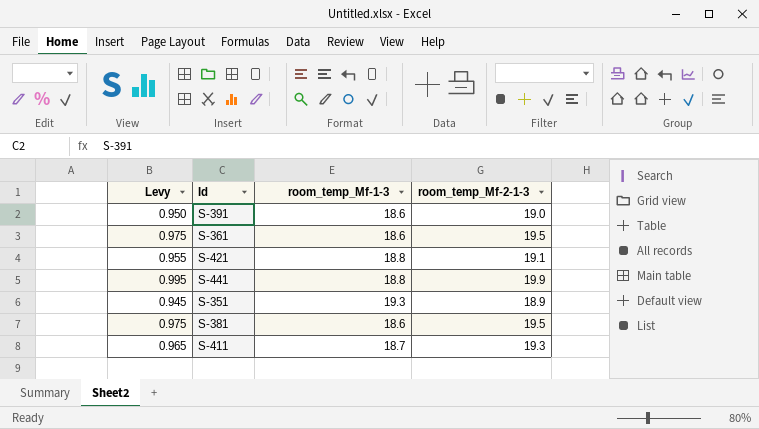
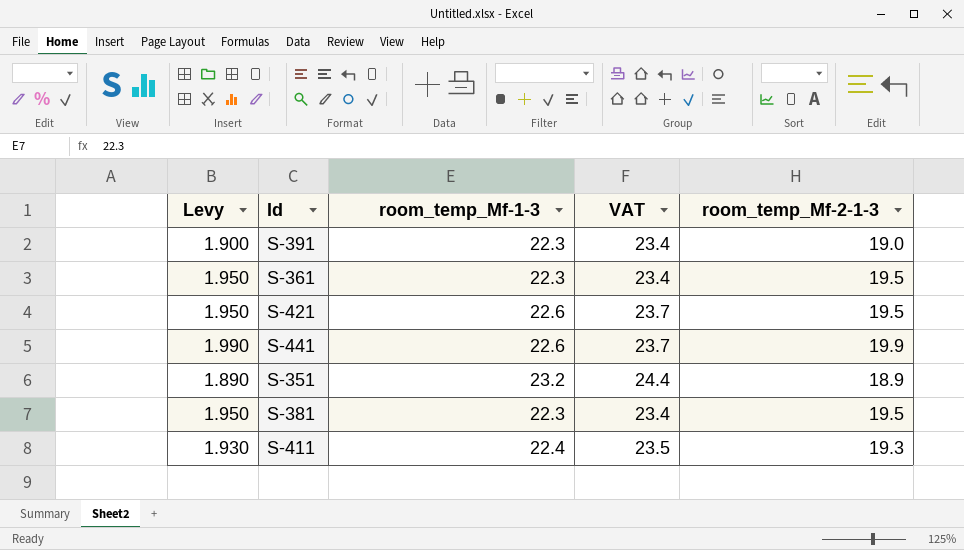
column Levy | formula: [room_temp_Mf-2-1-3] * 0.05 -> [room_temp_Mf-2-1-3] * 0.1
column VAT | formula: none -> [room_temp_Mf-1-3] * 1.05
S-391 | room_temp_Mf-1-3: 18.6 -> 22.3
S-361 | room_temp_Mf-1-3: 18.6 -> 22.3
S-421 | room_temp_Mf-1-3: 18.8 -> 22.6
S-421 | room_temp_Mf-2-1-3: 19.1 -> 19.5
S-441 | room_temp_Mf-1-3: 18.8 -> 22.6
S-351 | room_temp_Mf-1-3: 19.3 -> 23.2
S-381 | room_temp_Mf-1-3: 18.6 -> 22.3
S-411 | room_temp_Mf-1-3: 18.7 -> 22.4

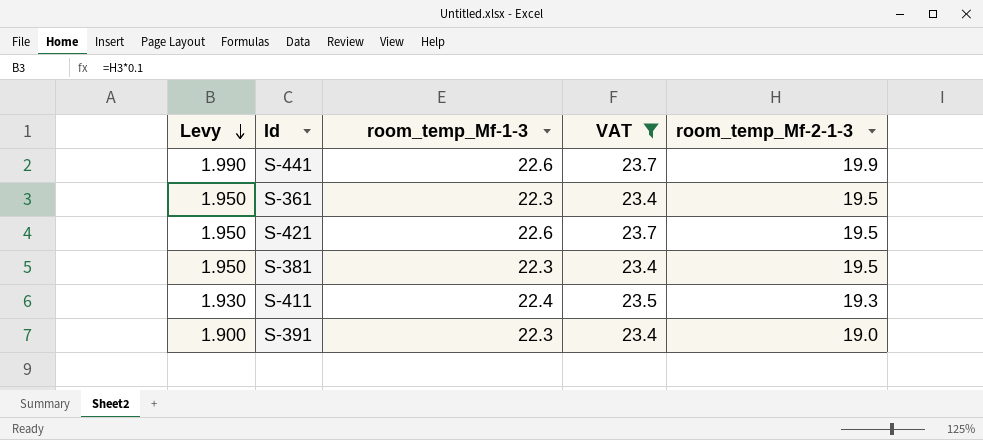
filter: none -> VAT != 24.4
row order: none -> Levy descending

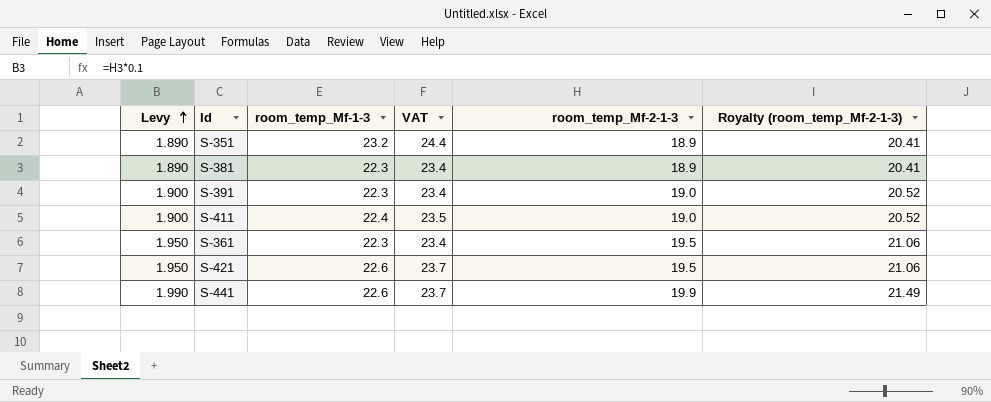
filter: VAT != 24.4 -> none
row order: Levy descending -> Levy ascending
column Royalty (room_temp_Mf-2-1-3) | formula: none -> [room_temp_Mf-2-1-3] * 1.08
S-381 | Levy: 1.950 -> 1.890
S-381 | room_temp_Mf-2-1-3: 19.5 -> 18.9
S-411 | Levy: 1.930 -> 1.900
S-411 | room_temp_Mf-2-1-3: 19.3 -> 19.0

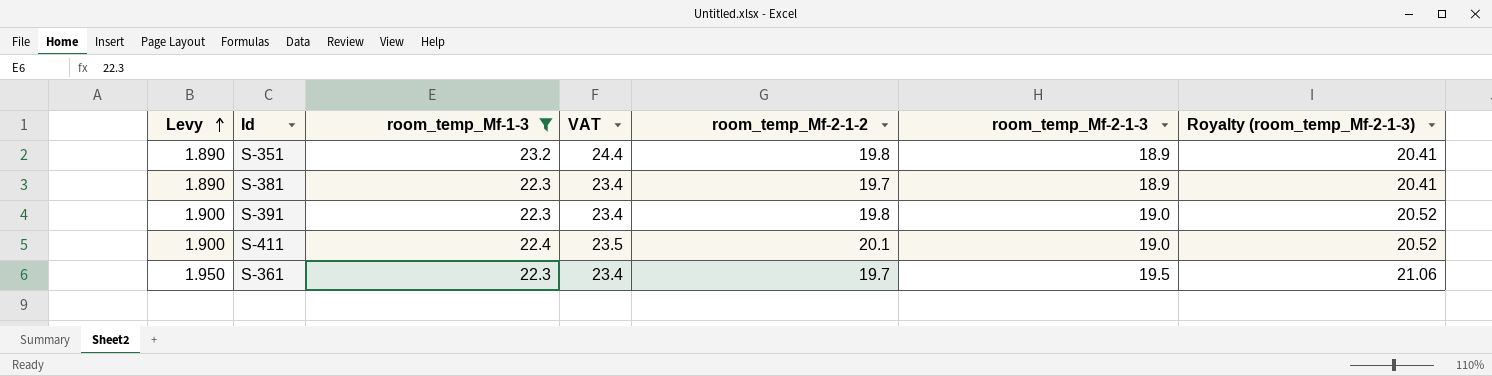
filter: none -> room_temp_Mf-1-3 != 22.6
column room_temp_Mf-2-1-2 | position: none -> 5

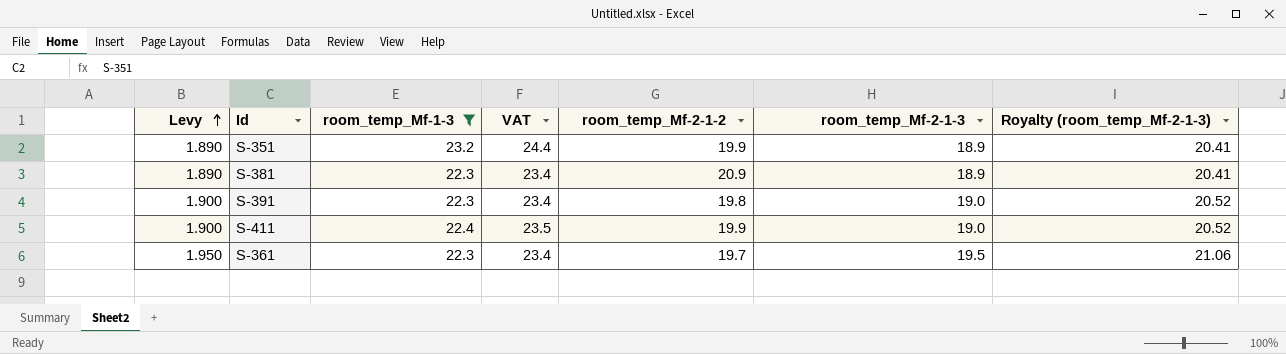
S-351 | room_temp_Mf-2-1-2: 19.8 -> 19.9
S-381 | room_temp_Mf-2-1-2: 19.7 -> 20.9
S-411 | room_temp_Mf-2-1-2: 20.1 -> 19.9

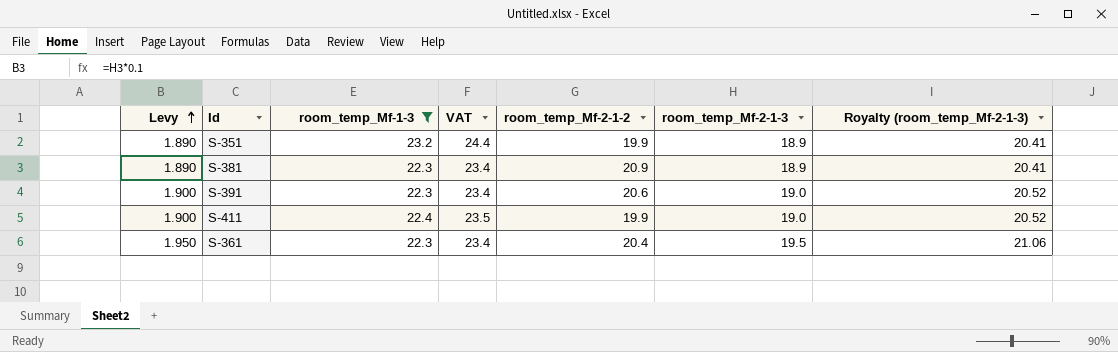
S-391 | room_temp_Mf-2-1-2: 19.8 -> 20.6
S-361 | room_temp_Mf-2-1-2: 19.7 -> 20.4

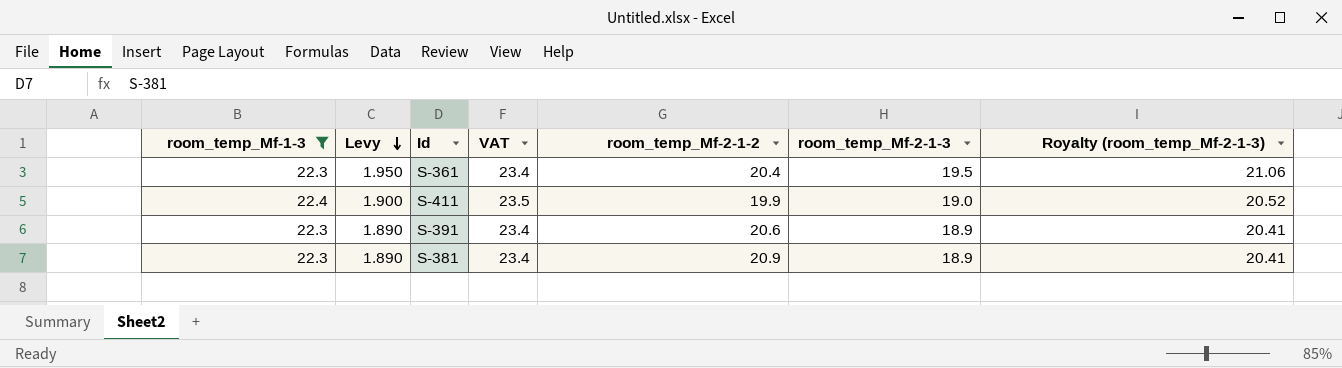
row order: Levy ascending -> Levy descending
column room_temp_Mf-1-3 | position: 3 -> 1
row S-351: 1.890 | 23.2 | 24.4 | 19.9 | 18.9 | 20.41 -> none
S-391 | Levy: 1.900 -> 1.890
S-391 | room_temp_Mf-2-1-3: 19.0 -> 18.9
S-391 | Royalty (room_temp_Mf-2-1-3): 20.52 -> 20.41

